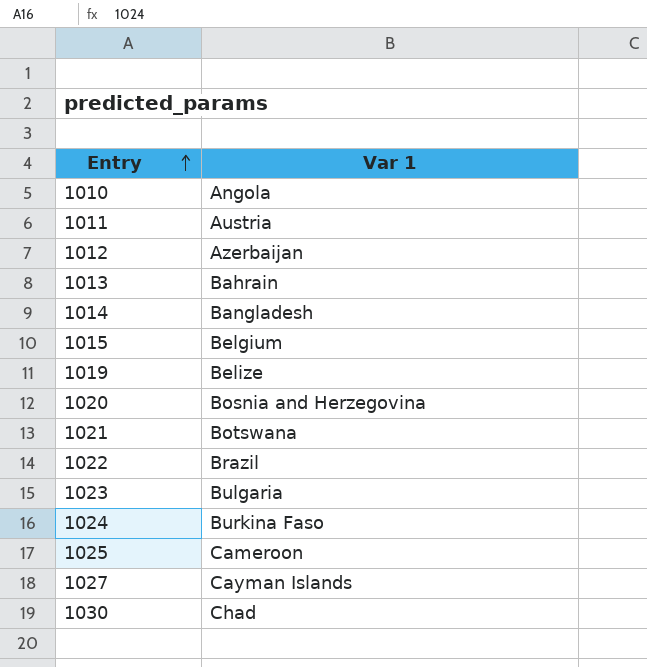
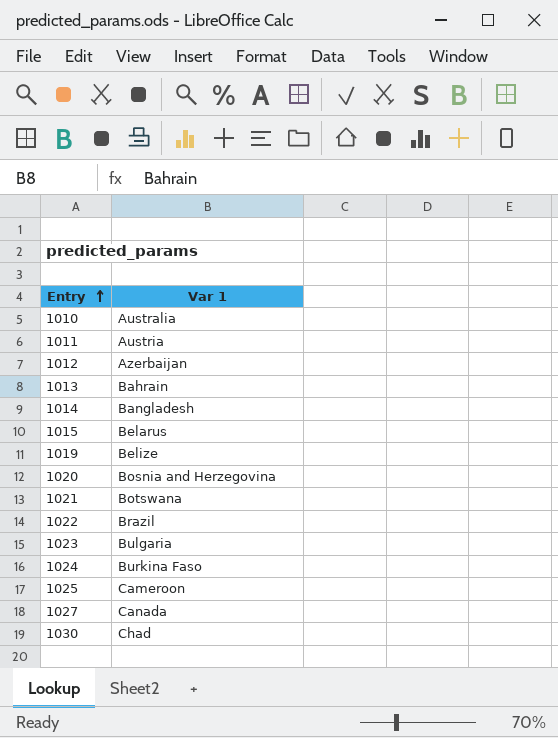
1010 | Var 1: Angola -> Australia
1015 | Var 1: Belgium -> Belarus
1027 | Var 1: Cayman Islands -> Canada

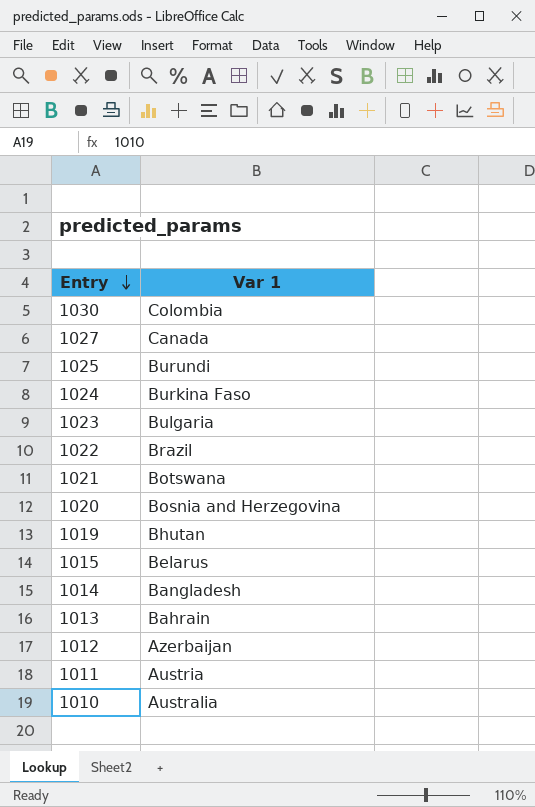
row order: Entry ascending -> Entry descending
1030 | Var 1: Chad -> Colombia
1025 | Var 1: Cameroon -> Burundi
1019 | Var 1: Belize -> Bhutan

